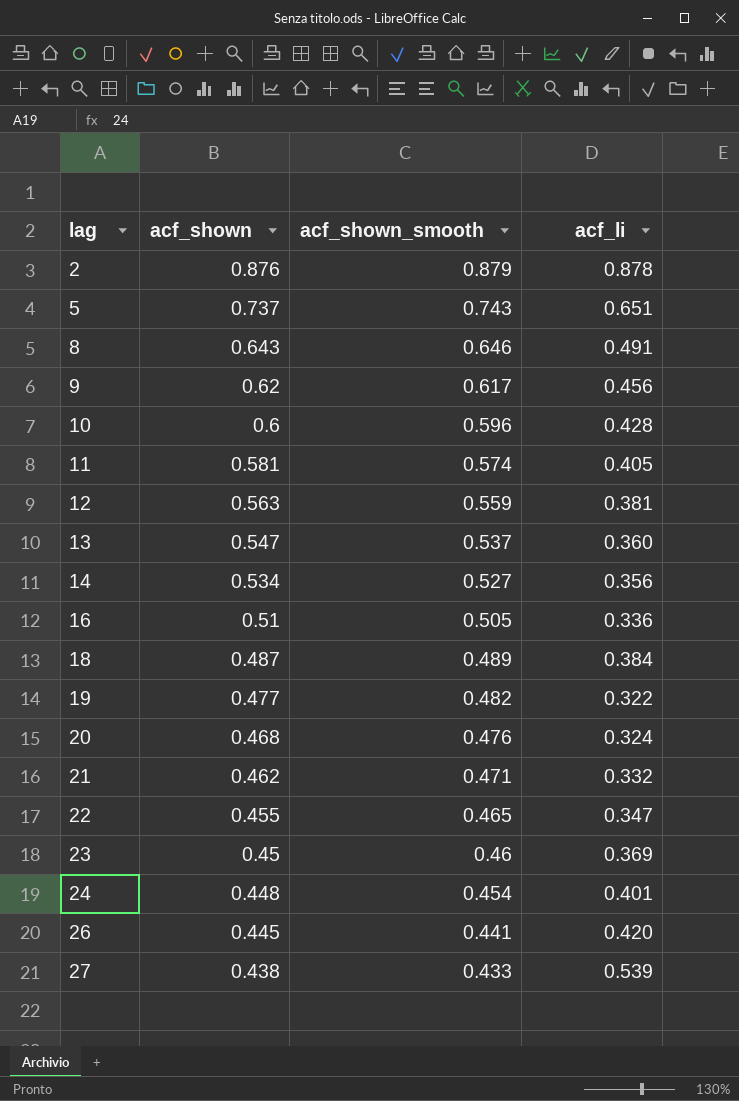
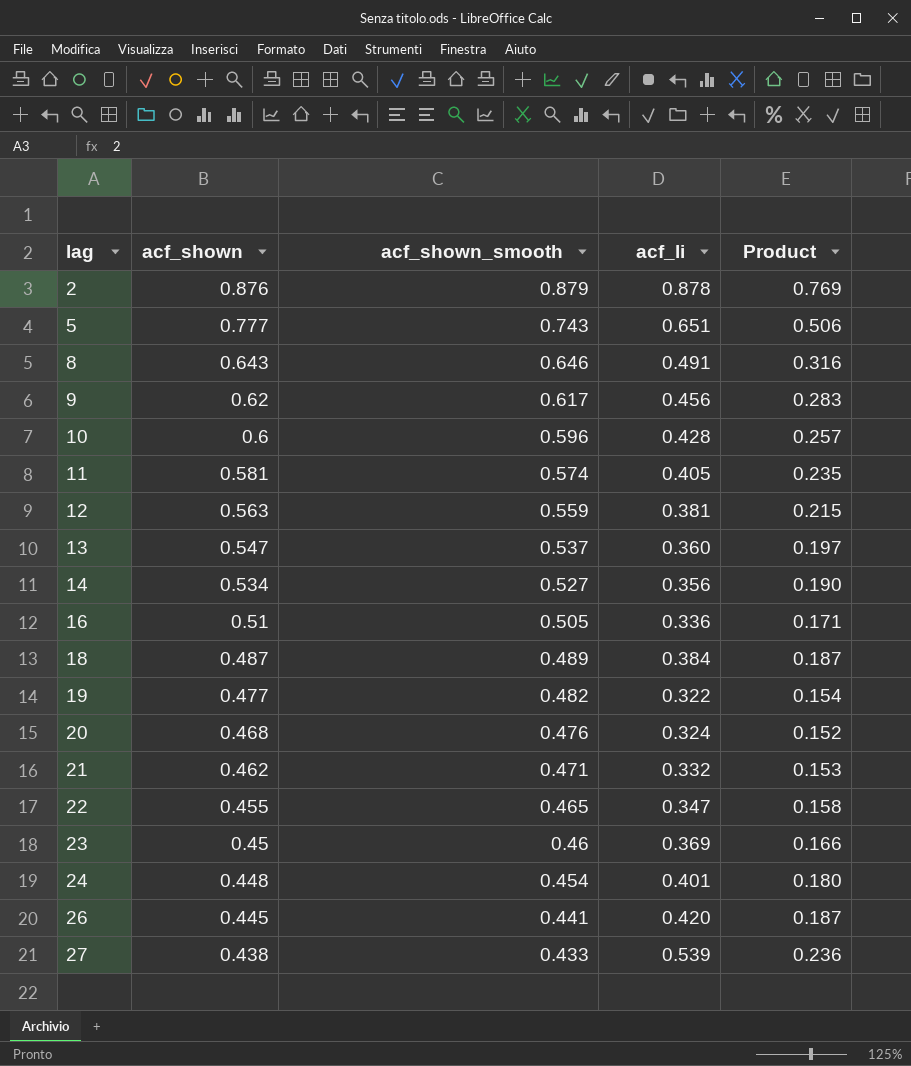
column Product | formula: none -> [acf_shown] * [acf_li]
5 | acf_shown: 0.737 -> 0.777

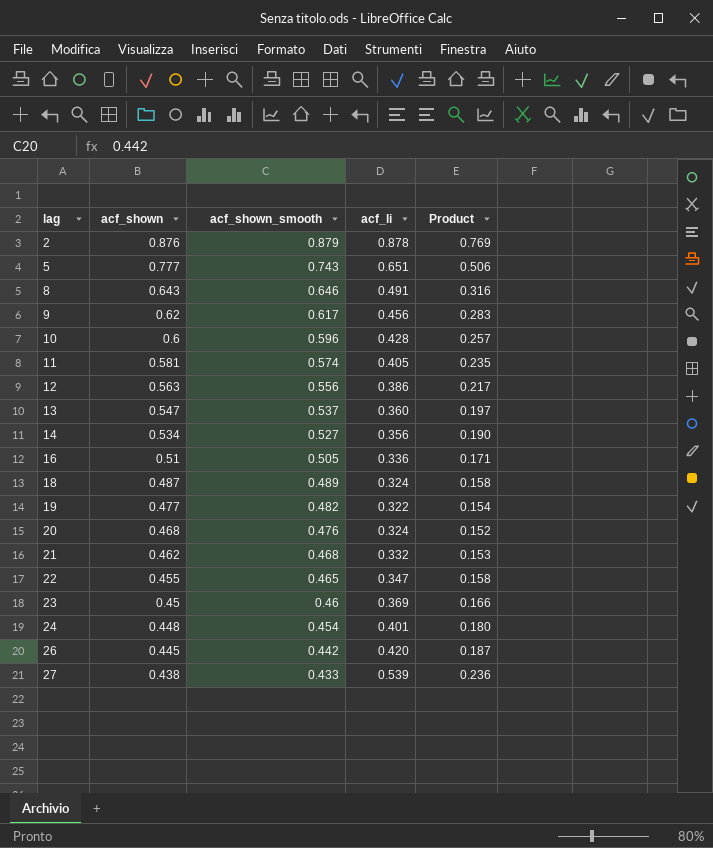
12 | acf_shown_smooth: 0.559 -> 0.556
12 | acf_li: 0.381 -> 0.386
12 | Product: 0.215 -> 0.217
18 | acf_li: 0.384 -> 0.324
18 | Product: 0.187 -> 0.158
21 | acf_shown_smooth: 0.471 -> 0.468
26 | acf_shown_smooth: 0.441 -> 0.442

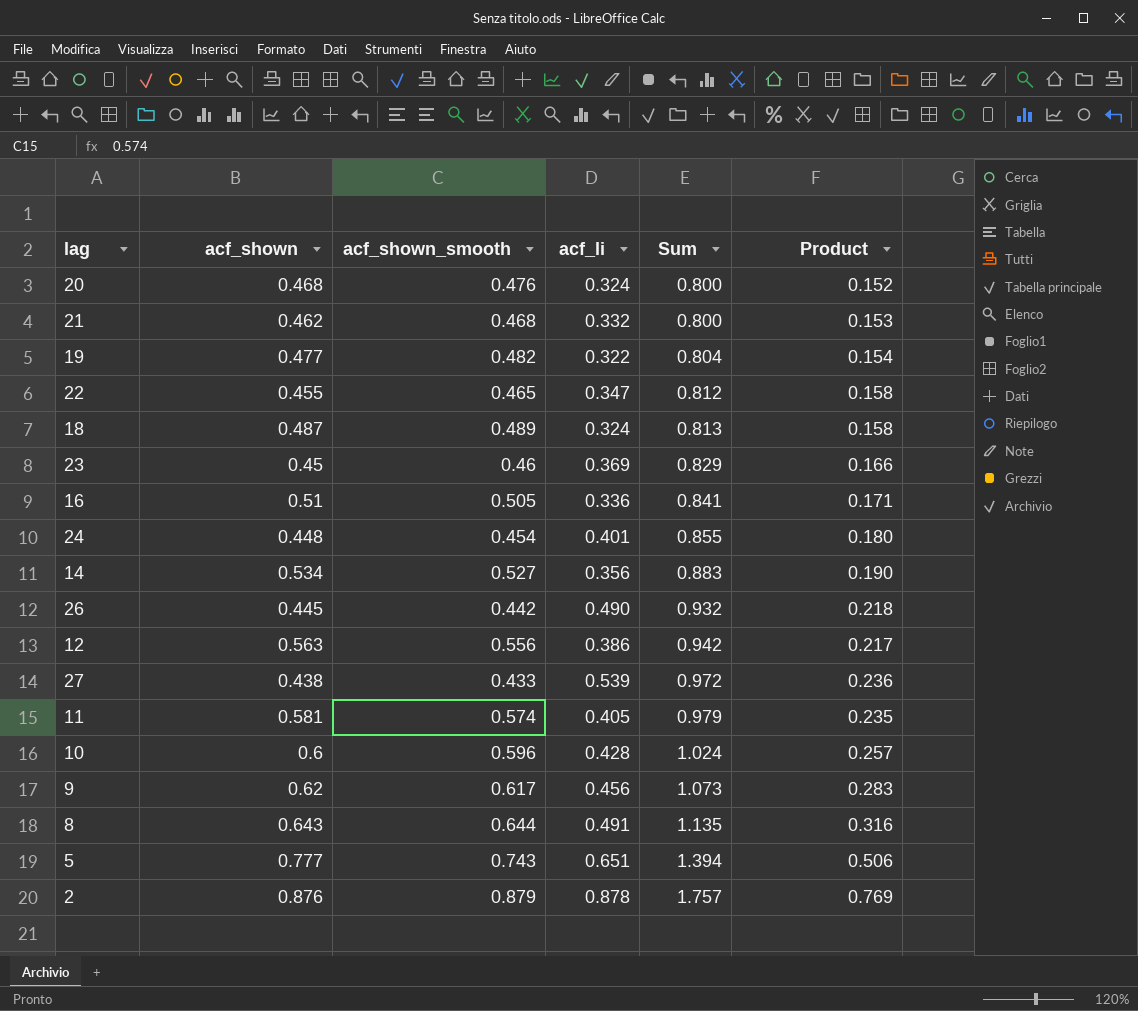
row order: lag ascending -> Sum ascending
column Sum | formula: none -> [acf_shown_smooth] + [acf_li]
row 13: 0.547 | 0.537 | 0.360 | 0.197 -> none
26 | acf_li: 0.420 -> 0.490
26 | Product: 0.187 -> 0.218
8 | acf_shown_smooth: 0.646 -> 0.644

